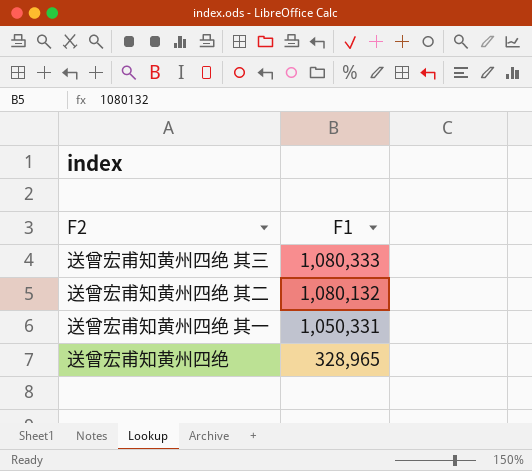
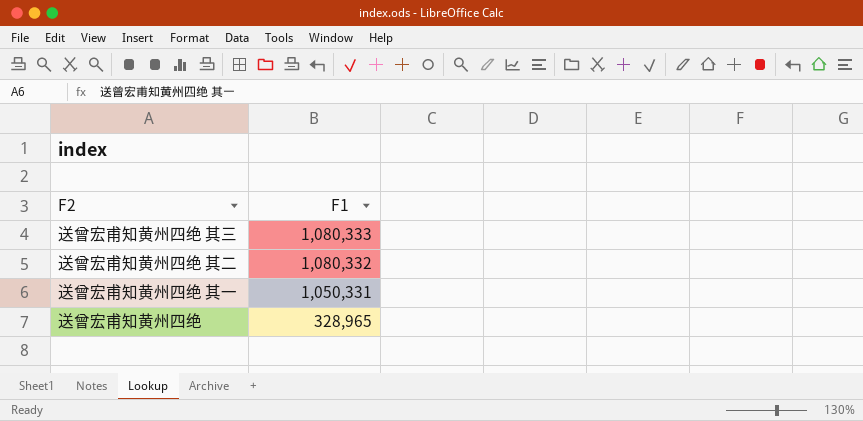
送曾宏甫知黄州四绝 其二 | F1: 1,080,132 -> 1,080,332

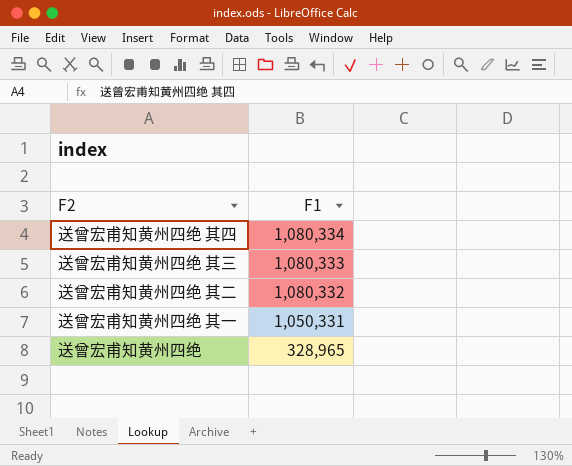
row 送曾宏甫知黄州四绝 其四: none -> 1,080,334

